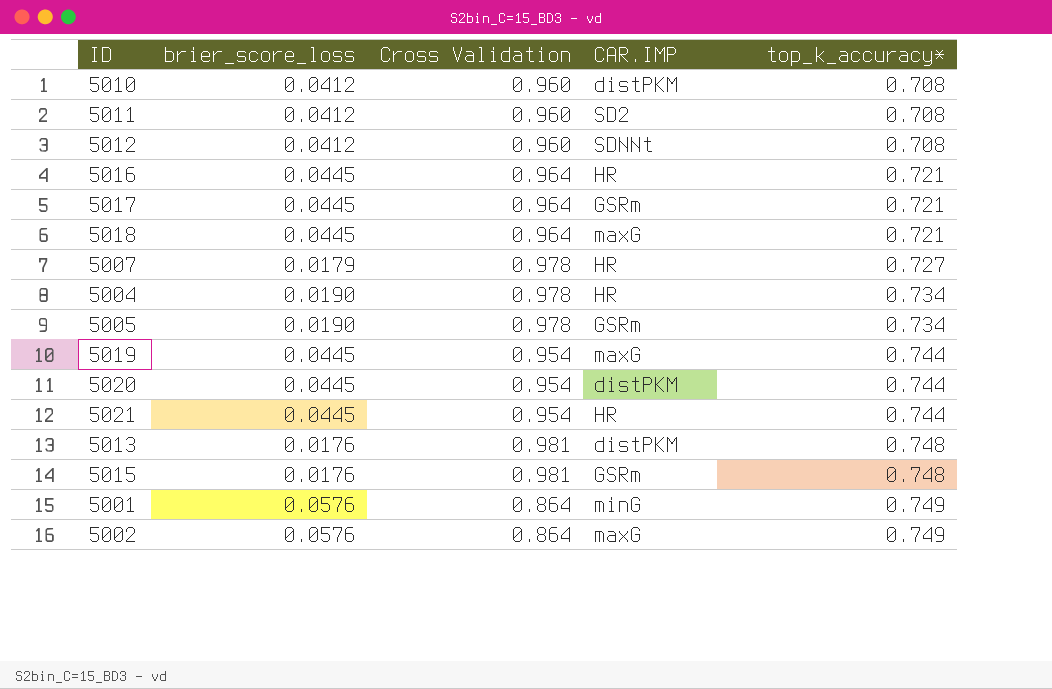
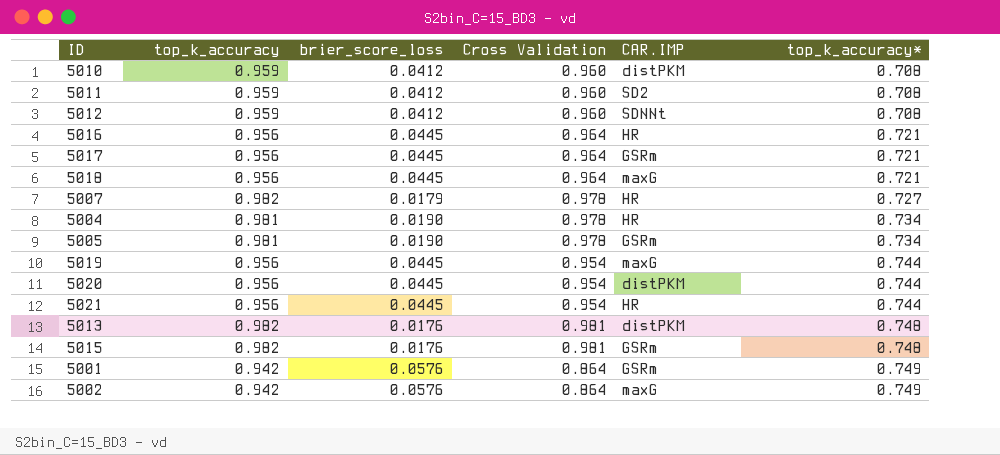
column top_k_accuracy | position: none -> 2
5001 | CAR.IMP: minG -> GSRm

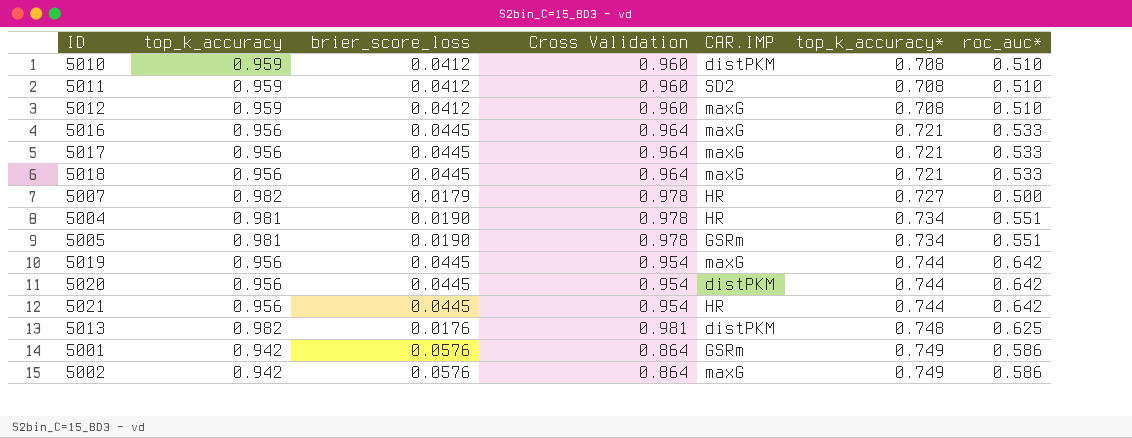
column roc_auc* | position: none -> 7
row 5015: 0.982 | 0.0176 | 0.981 | GSRm | 0.748 -> none
5012 | CAR.IMP: SDNNt -> maxG
5016 | CAR.IMP: HR -> maxG
5017 | CAR.IMP: GSRm -> maxG

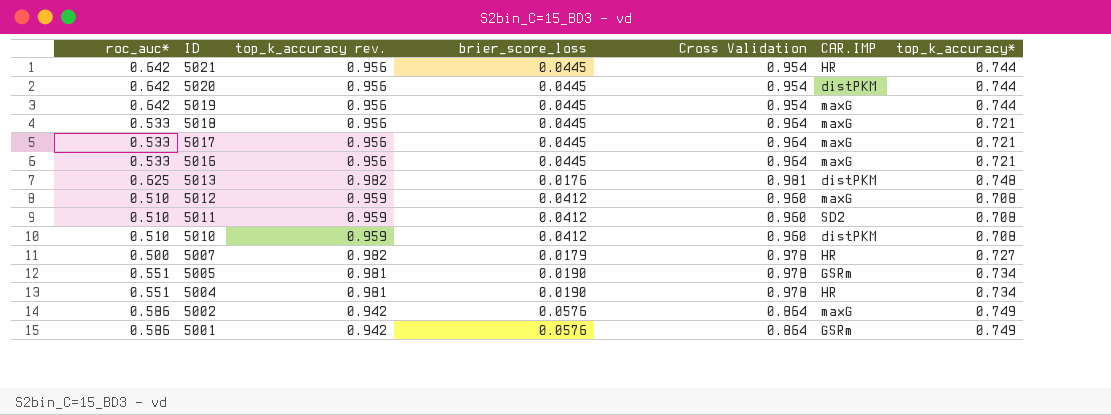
row order: top_k_accuracy* ascending -> ID descending
column roc_auc* | position: 7 -> 1
column name: top_k_accuracy -> top_k_accuracy rev.

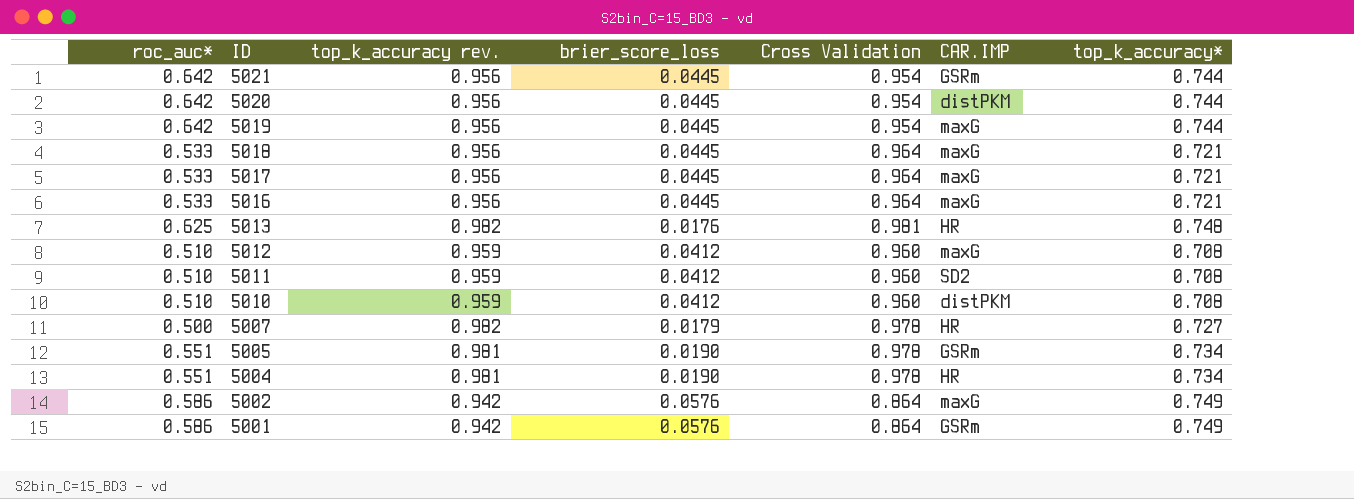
5021 | CAR.IMP: HR -> GSRm
5013 | CAR.IMP: distPKM -> HR

